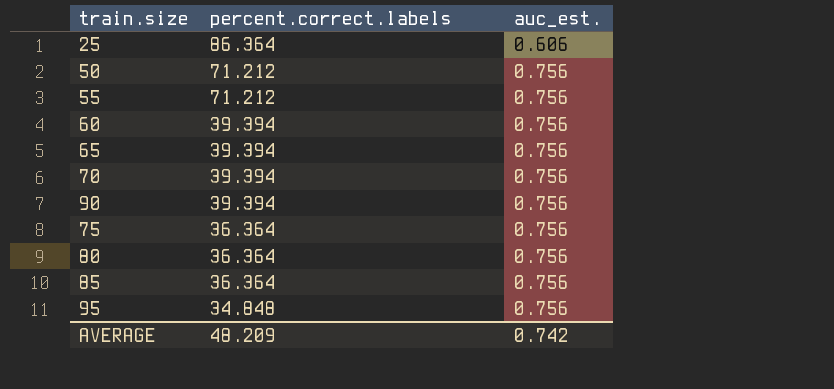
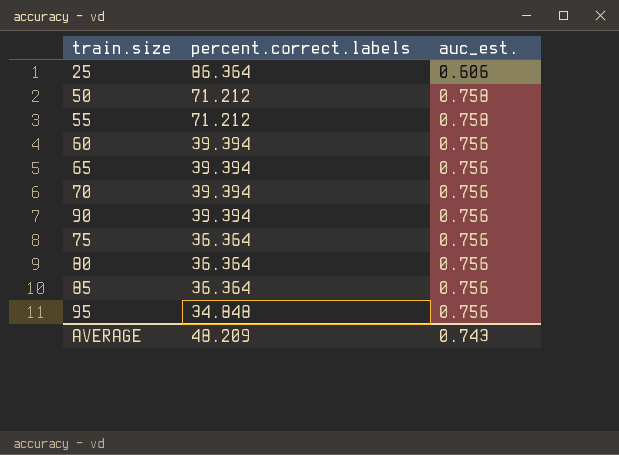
50 | auc_est.: 0.756 -> 0.758
55 | auc_est.: 0.756 -> 0.758
AVERAGE | auc_est.: 0.742 -> 0.743

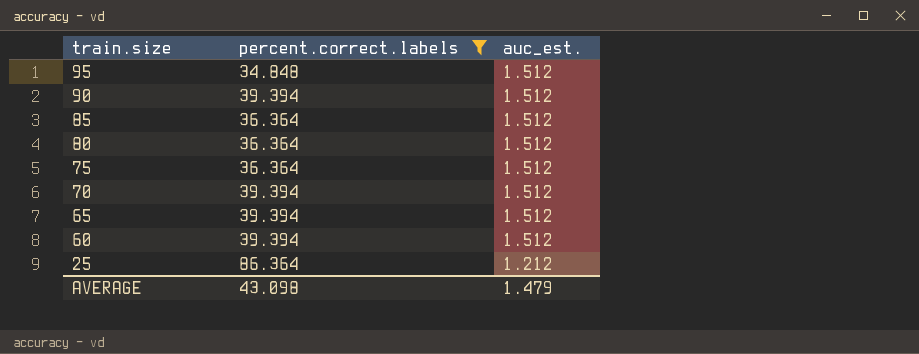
filter: none -> percent.correct.labels != 71.212
row order: percent.correct.labels descending -> train.size descending
95 | auc_est.: 0.756 -> 1.512
90 | auc_est.: 0.756 -> 1.512
85 | auc_est.: 0.756 -> 1.512
80 | auc_est.: 0.756 -> 1.512
75 | auc_est.: 0.756 -> 1.512
70 | auc_est.: 0.756 -> 1.512
65 | auc_est.: 0.756 -> 1.512
60 | auc_est.: 0.756 -> 1.512
25 | auc_est.: 0.606 -> 1.212
AVERAGE | percent.correct.labels: 48.209 -> 43.098
AVERAGE | auc_est.: 0.743 -> 1.479

